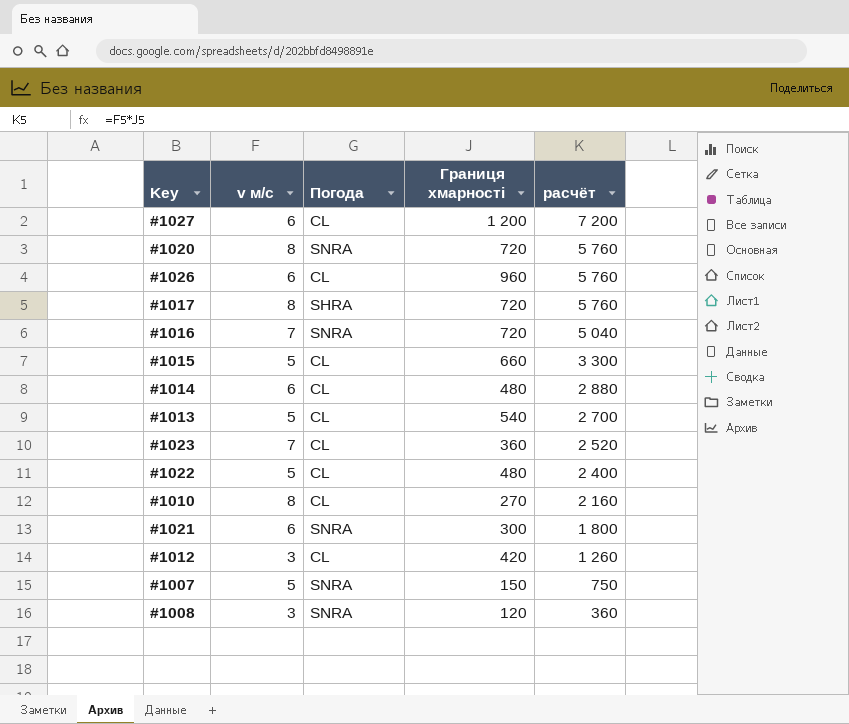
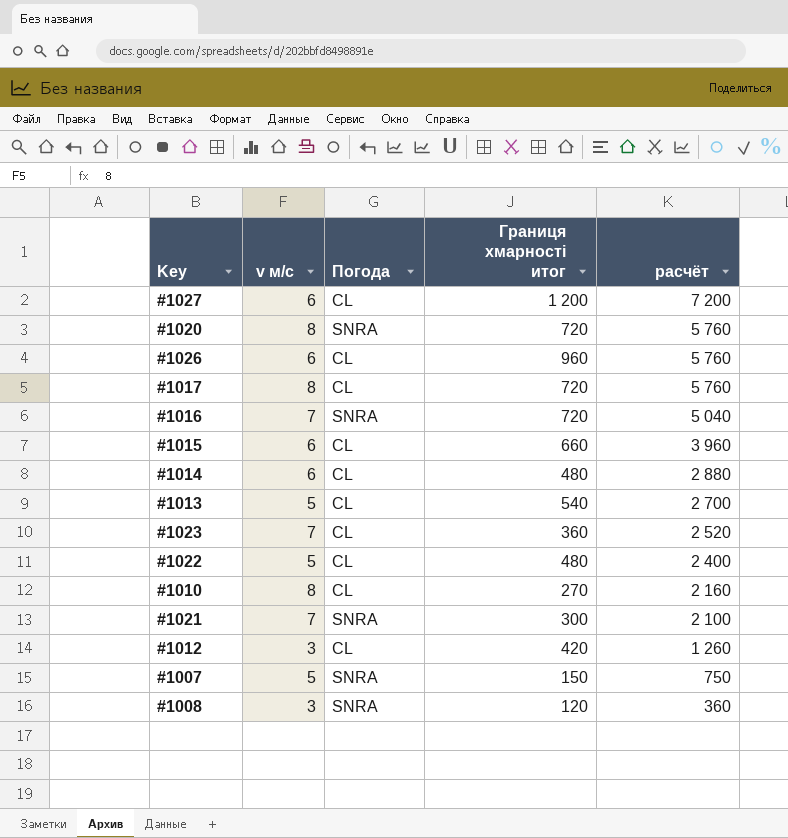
column name: Границя хмарності -> Границя хмарності итог
#1017 | Погода: SHRA -> CL
#1015 | v м/с: 5 -> 6
#1015 | расчёт: 3 300 -> 3 960
#1021 | v м/с: 6 -> 7
#1021 | расчёт: 1 800 -> 2 100

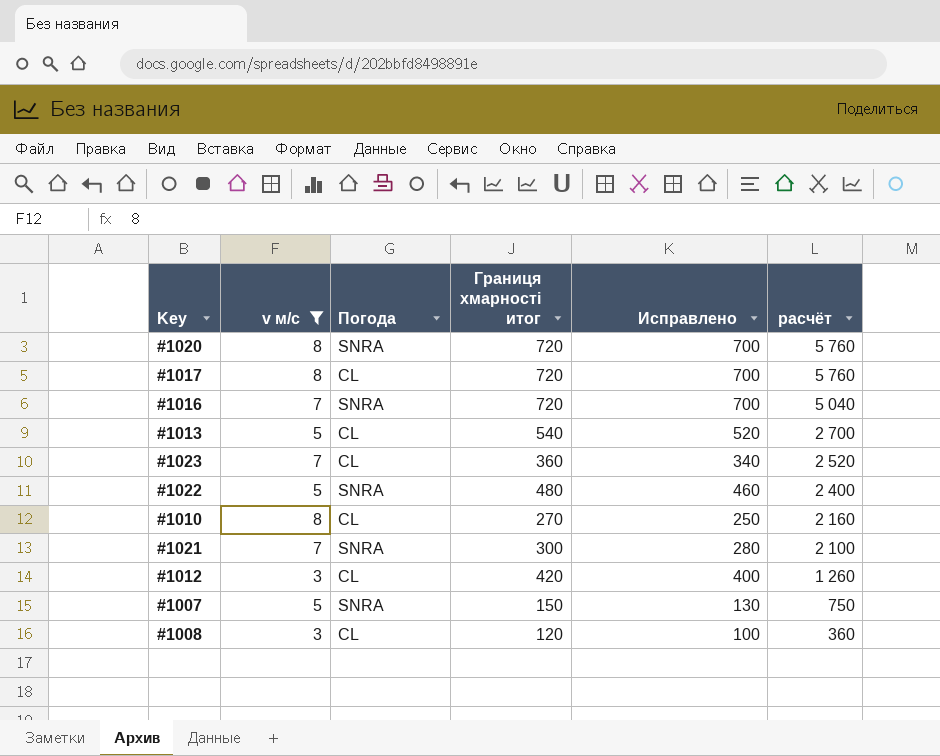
filter: none -> v м/с != 6
column Исправлено | formula: none -> [Границя хмарності итог] - 20
#1022 | Погода: CL -> SNRA
#1008 | Погода: SNRA -> CL

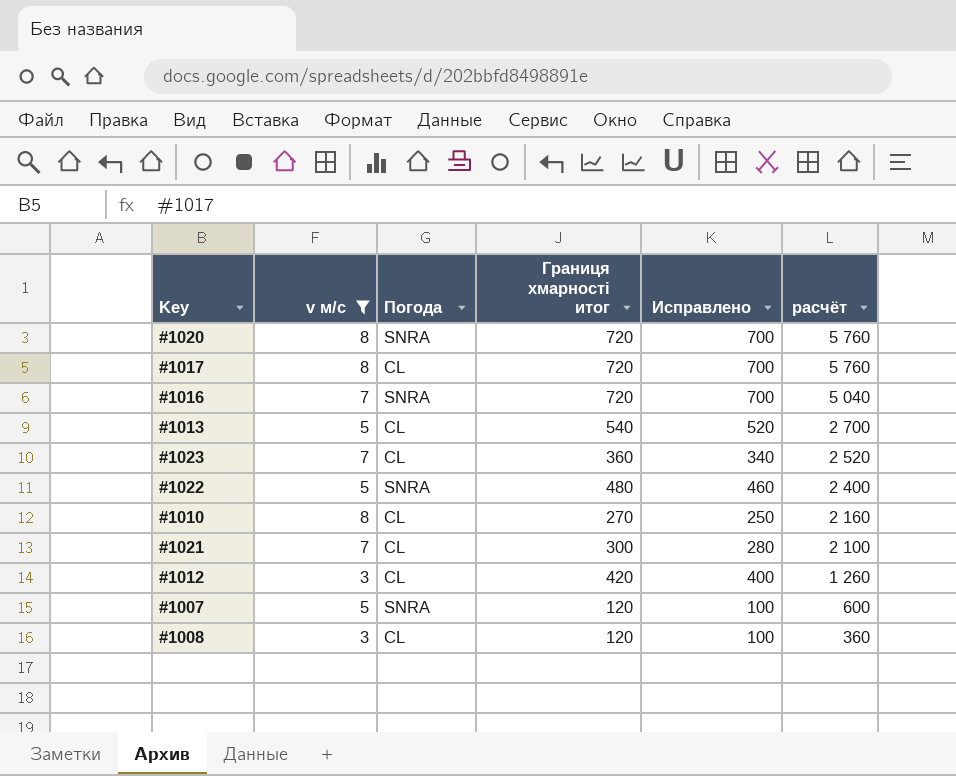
#1021 | Погода: SNRA -> CL
#1007 | Границя хмарності итог: 150 -> 120
#1007 | Исправлено: 130 -> 100
#1007 | расчёт: 750 -> 600

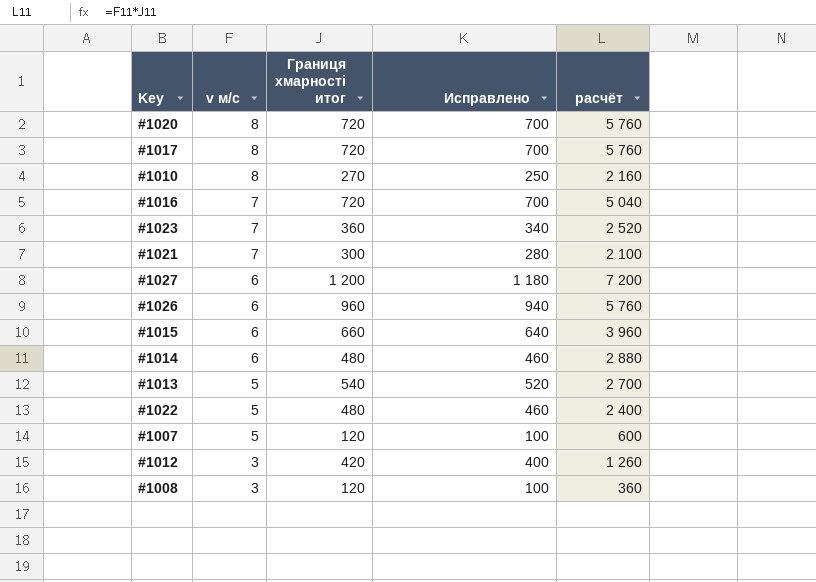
filter: v м/с != 6 -> none
row order: расчёт descending -> v м/с descending
column Погода | position: 3 -> none

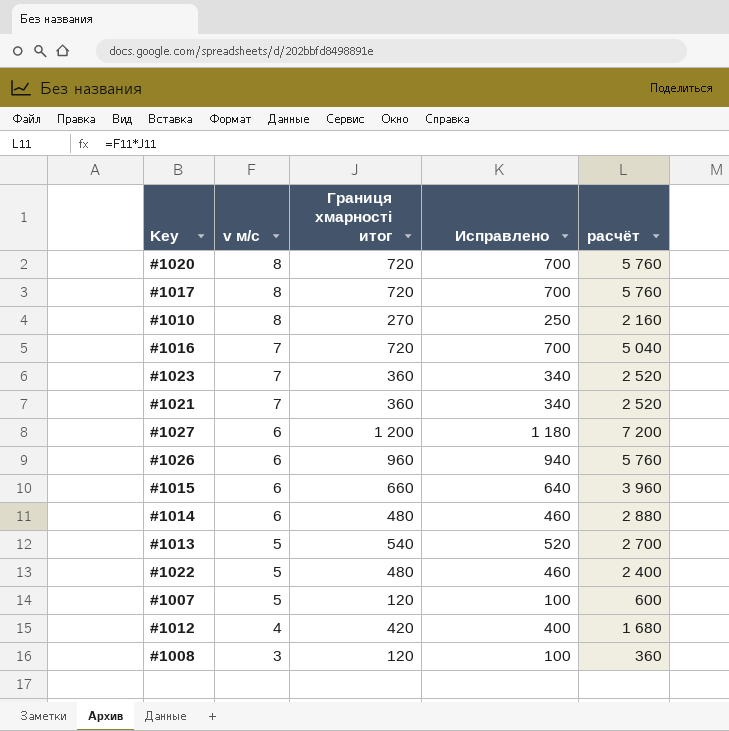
#1021 | Границя хмарності итог: 300 -> 360
#1021 | Исправлено: 280 -> 340
#1021 | расчёт: 2 100 -> 2 520
#1012 | v м/с: 3 -> 4
#1012 | расчёт: 1 260 -> 1 680

